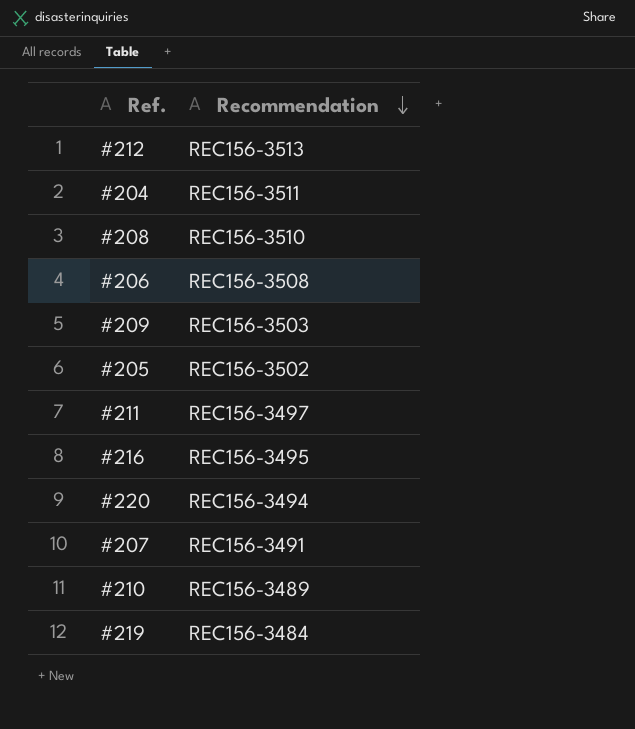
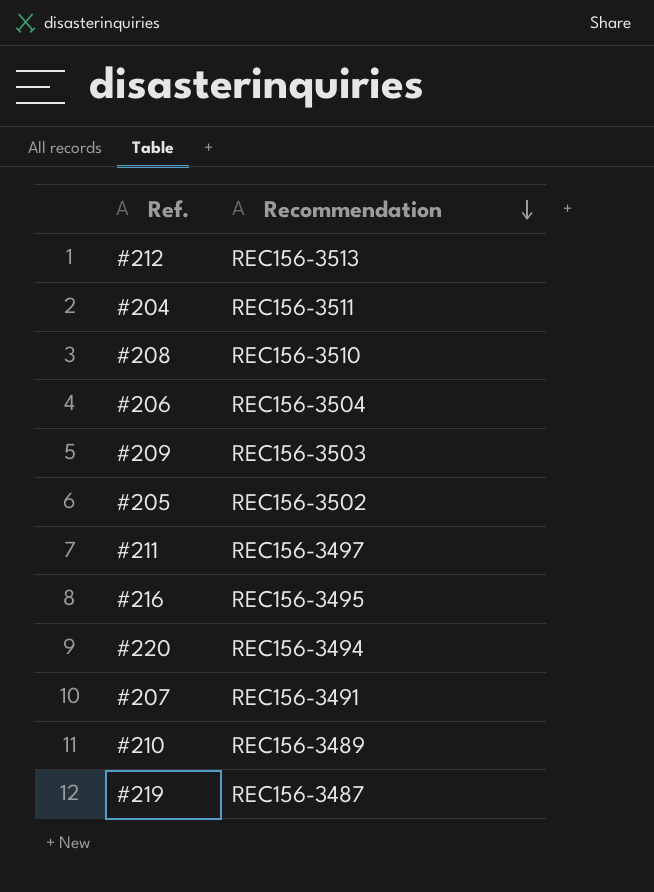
#206 | Recommendation: REC156-3508 -> REC156-3504
#219 | Recommendation: REC156-3484 -> REC156-3487

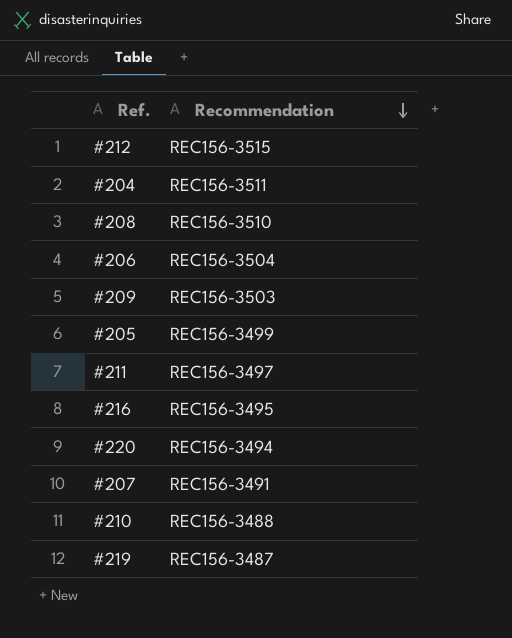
#212 | Recommendation: REC156-3513 -> REC156-3515
#205 | Recommendation: REC156-3502 -> REC156-3499
#210 | Recommendation: REC156-3489 -> REC156-3488

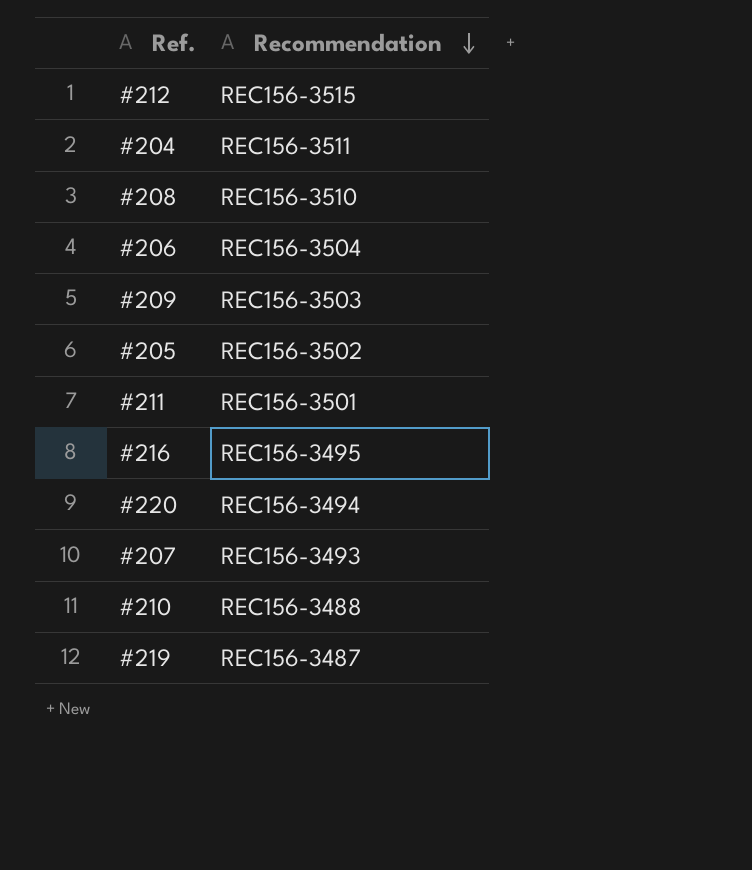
#205 | Recommendation: REC156-3499 -> REC156-3502
#211 | Recommendation: REC156-3497 -> REC156-3501
#207 | Recommendation: REC156-3491 -> REC156-3493

